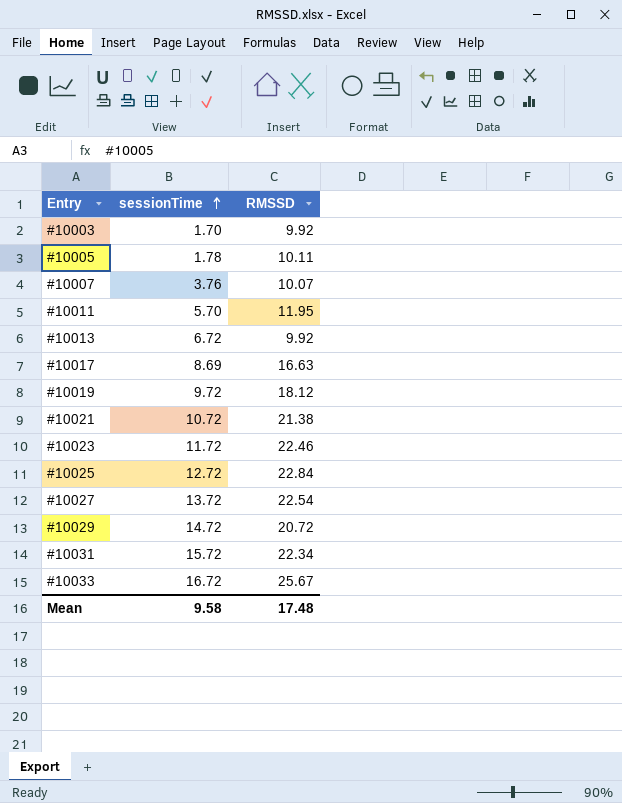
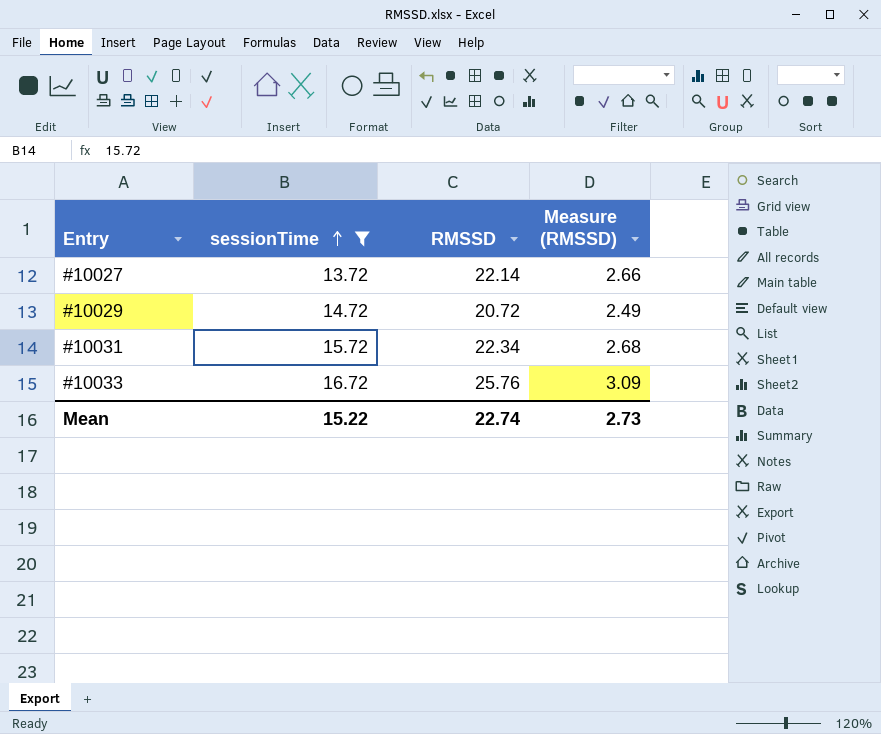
filter: none -> sessionTime >= 13.72
column Measure (RMSSD) | formula: none -> [RMSSD] * 0.12
#10027 | RMSSD: 22.54 -> 22.14
#10033 | RMSSD: 25.67 -> 25.76
Mean | sessionTime: 9.58 -> 15.22
Mean | RMSSD: 17.48 -> 22.74

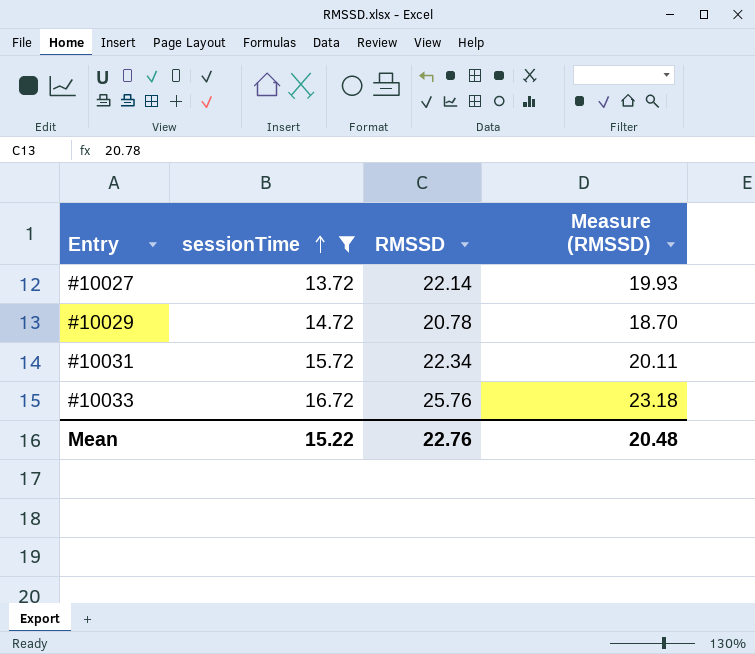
column Measure (RMSSD) | formula: [RMSSD] * 0.12 -> [RMSSD] * 0.9
#10029 | RMSSD: 20.72 -> 20.78
Mean | RMSSD: 22.74 -> 22.76
Mean | Measure (RMSSD): 2.73 -> 20.48

